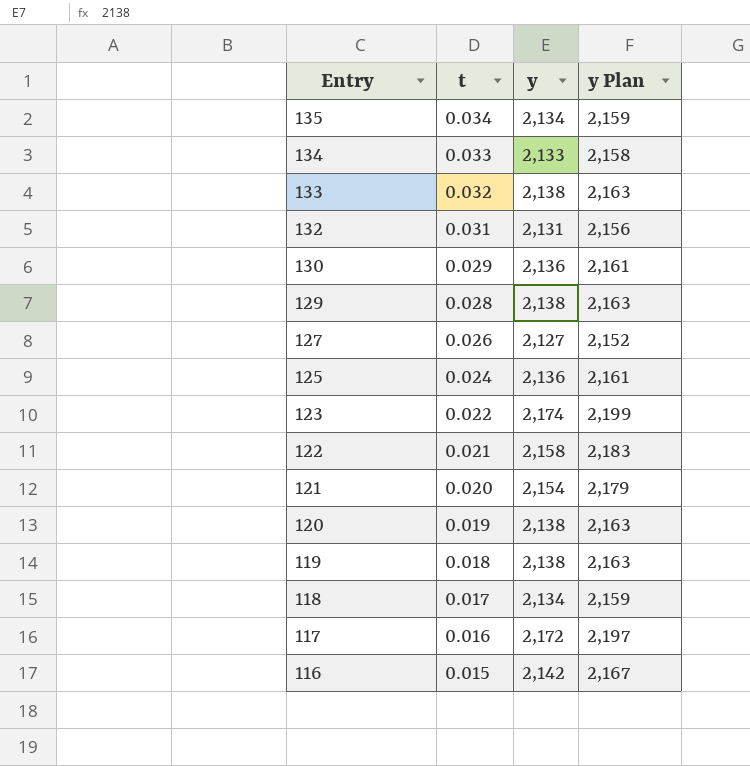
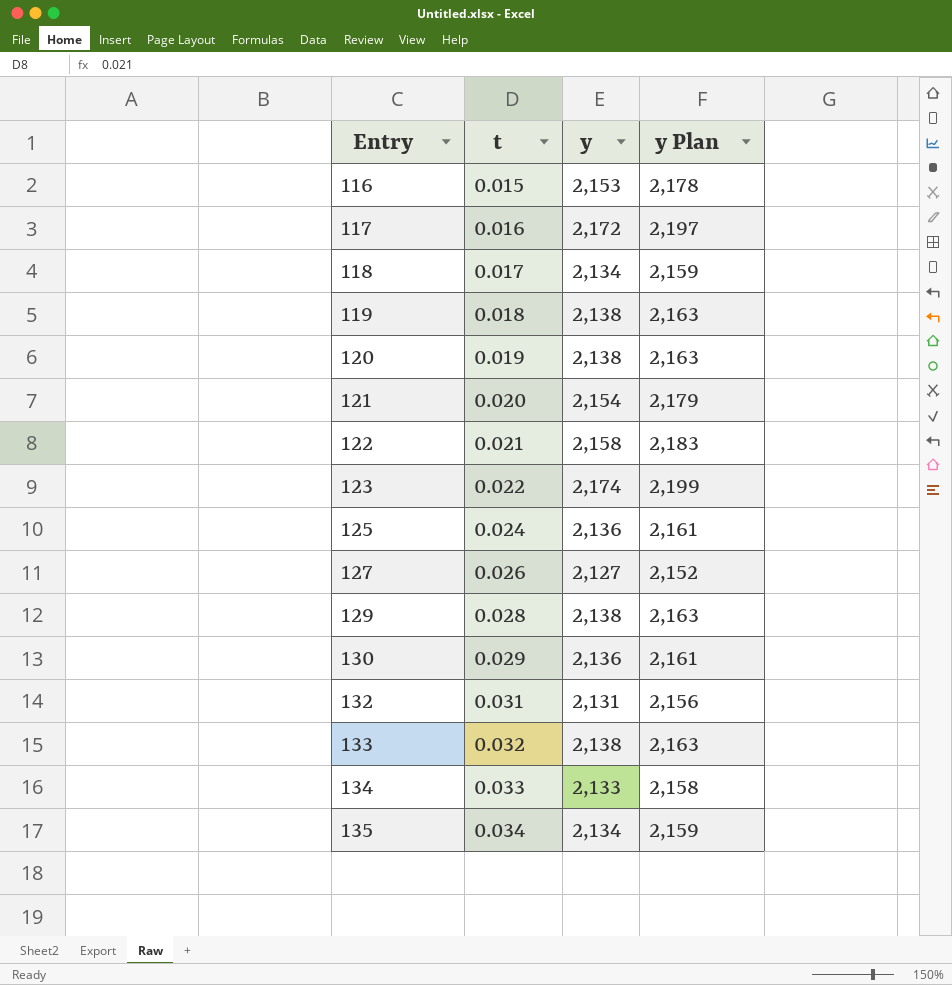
row order: Entry descending -> Entry ascending
116 | y: 2,142 -> 2,153
116 | y Plan: 2,167 -> 2,178

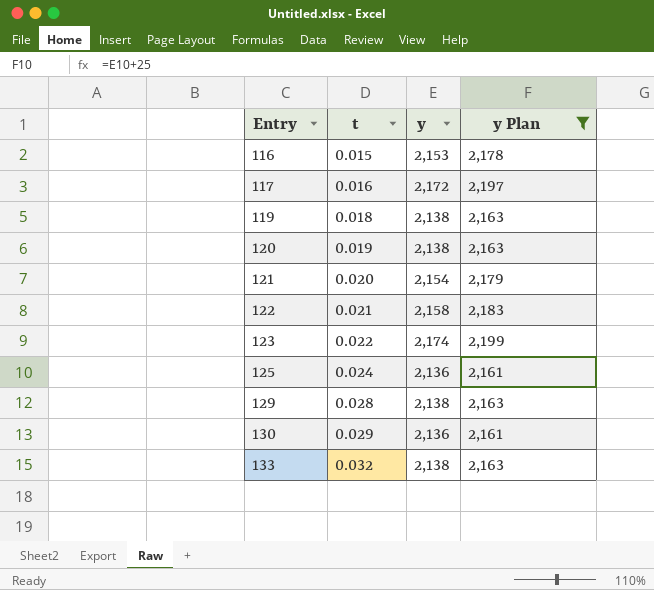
filter: none -> y Plan >= 2,161

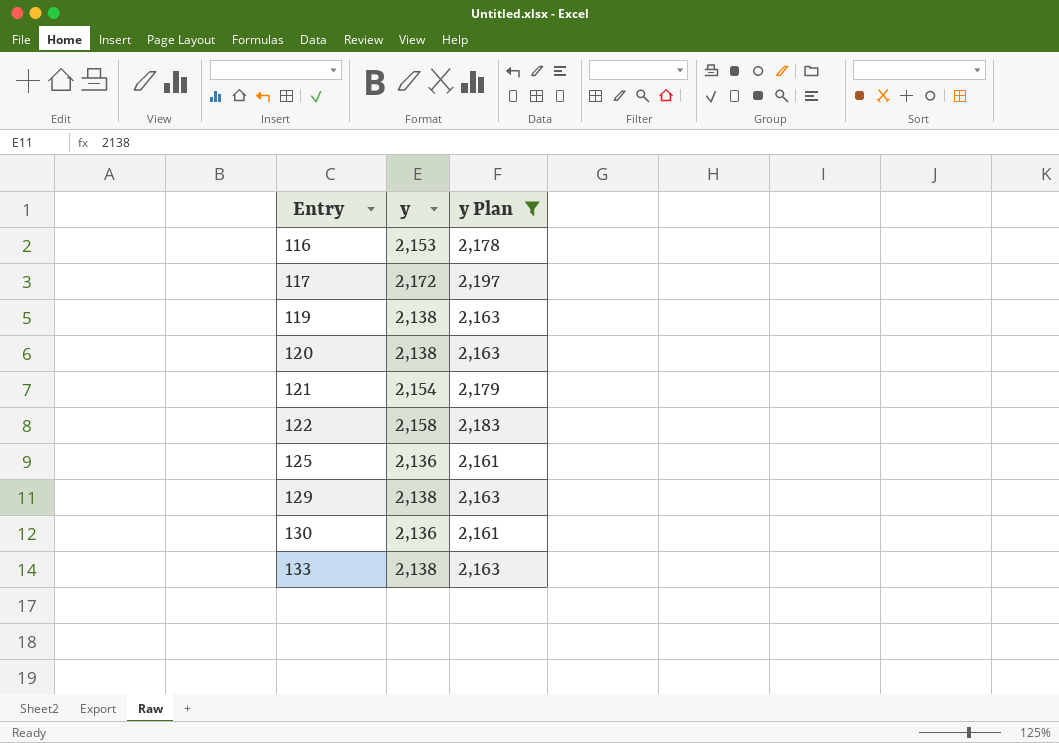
column t | position: 2 -> none
row 123: 0.022 | 2,174 | 2,199 -> none

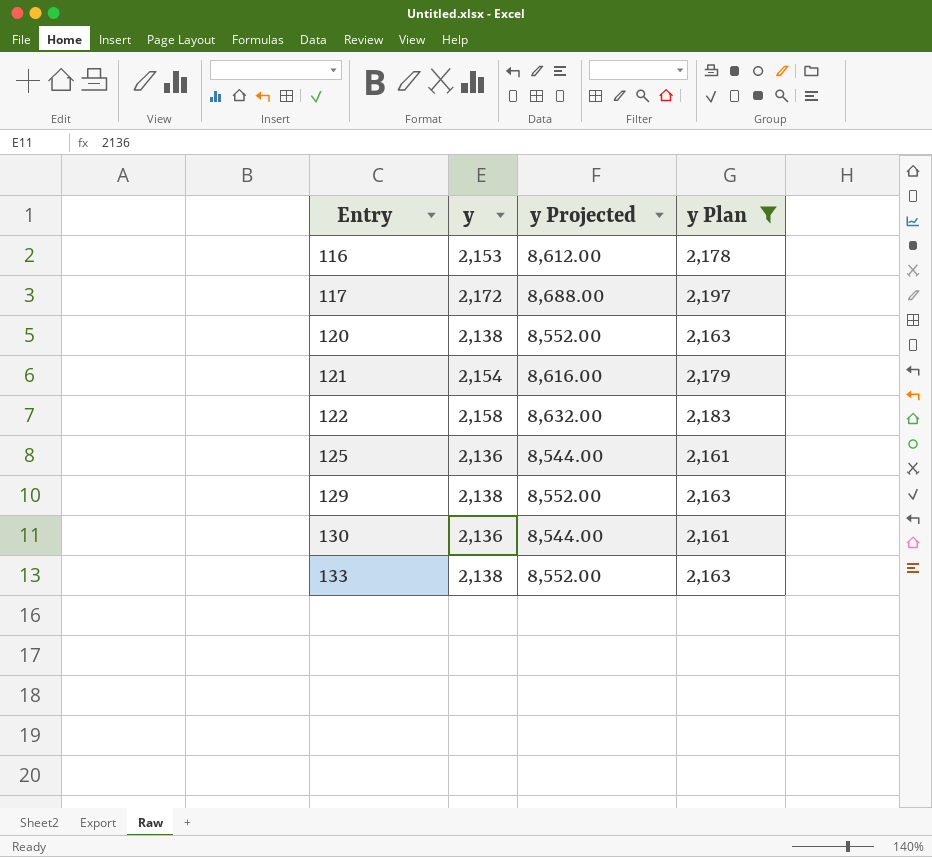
column y Projected | formula: none -> [y] * 4
row 119: 2,138 | 2,163 -> none

